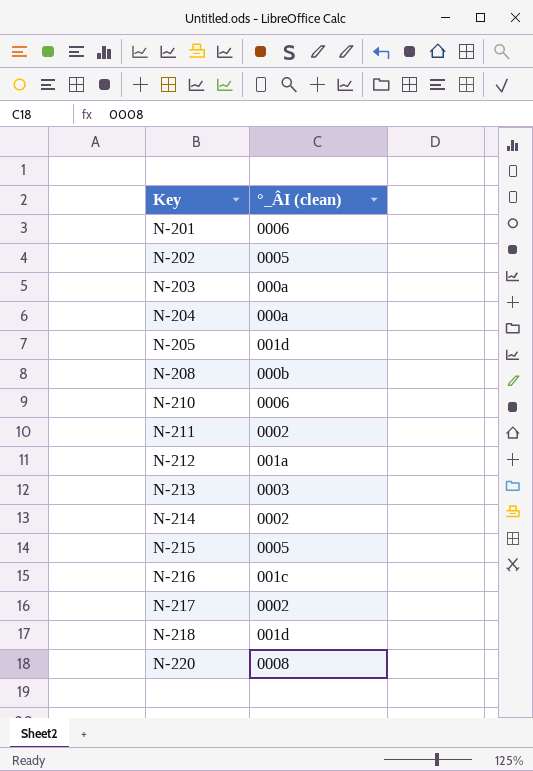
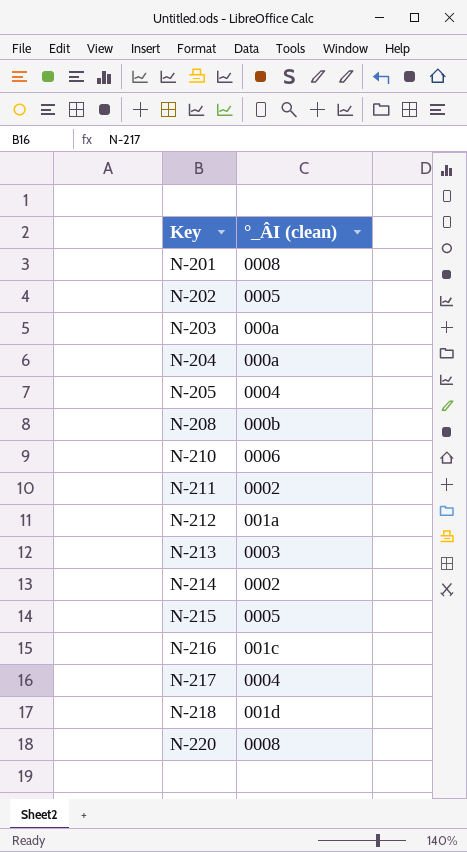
N-201 | °_ÂI (clean): 0006 -> 0008
N-205 | °_ÂI (clean): 001d -> 0004
N-217 | °_ÂI (clean): 0002 -> 0004

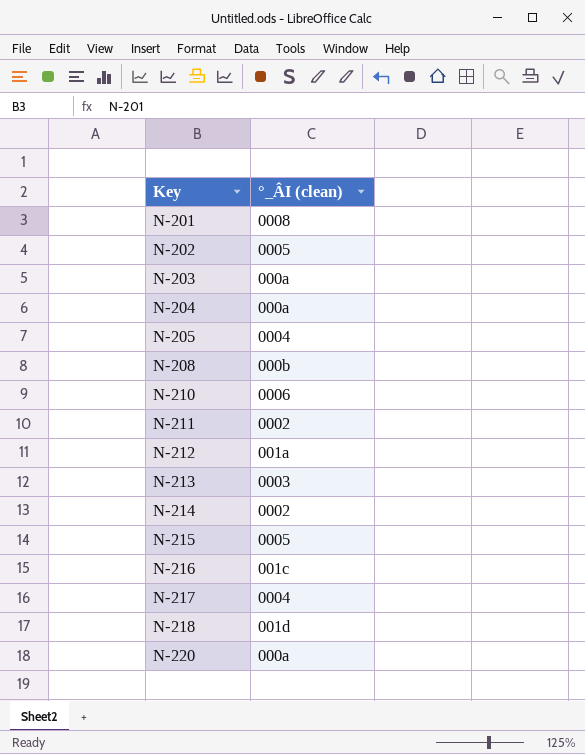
N-220 | °_ÂI (clean): 0008 -> 000a

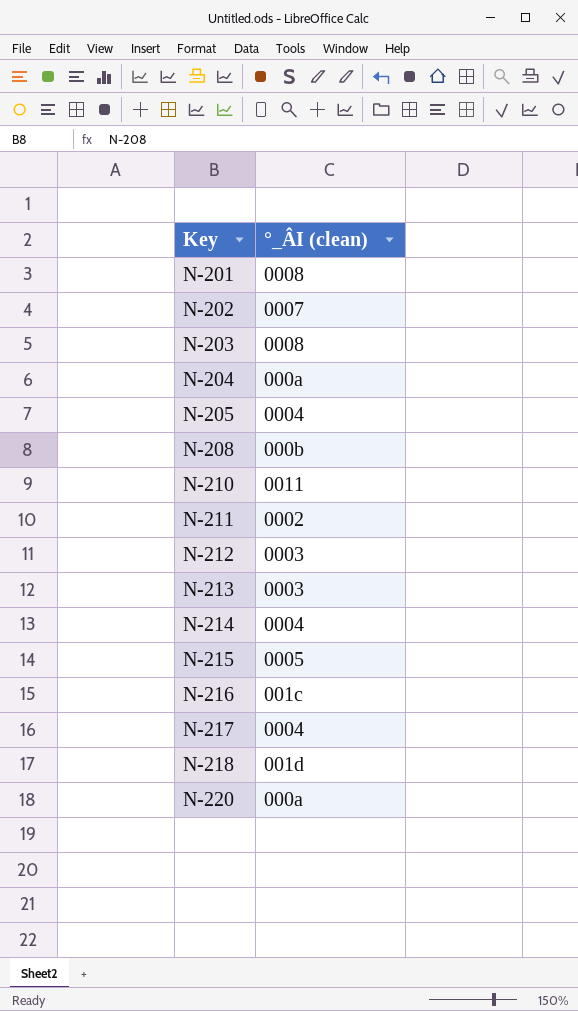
N-202 | °_ÂI (clean): 0005 -> 0007
N-203 | °_ÂI (clean): 000a -> 0008
N-210 | °_ÂI (clean): 0006 -> 0011
N-212 | °_ÂI (clean): 001a -> 0003
N-214 | °_ÂI (clean): 0002 -> 0004

